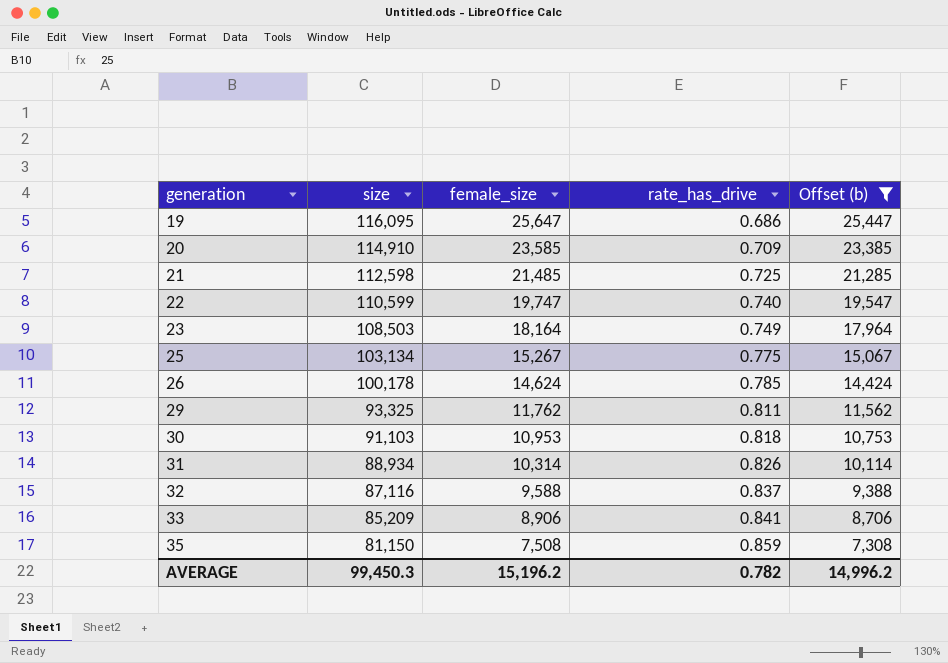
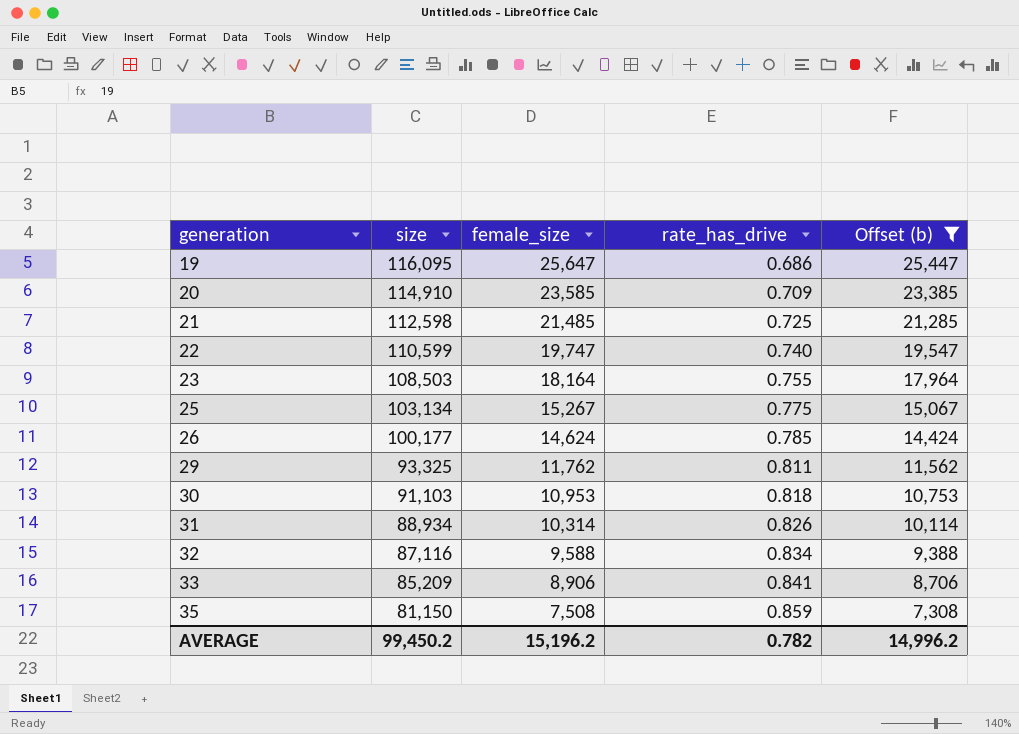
23 | rate_has_drive: 0.749 -> 0.755
26 | size: 100,178 -> 100,177
32 | rate_has_drive: 0.837 -> 0.834
AVERAGE | size: 99,450.3 -> 99,450.2

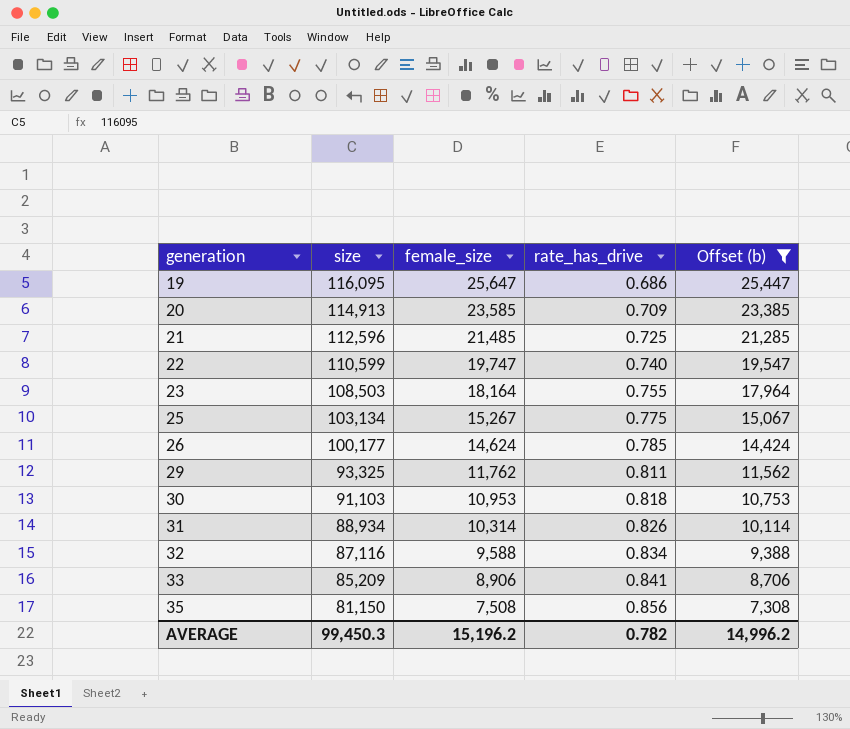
20 | size: 114,910 -> 114,913
21 | size: 112,598 -> 112,596
35 | rate_has_drive: 0.859 -> 0.856
AVERAGE | size: 99,450.2 -> 99,450.3

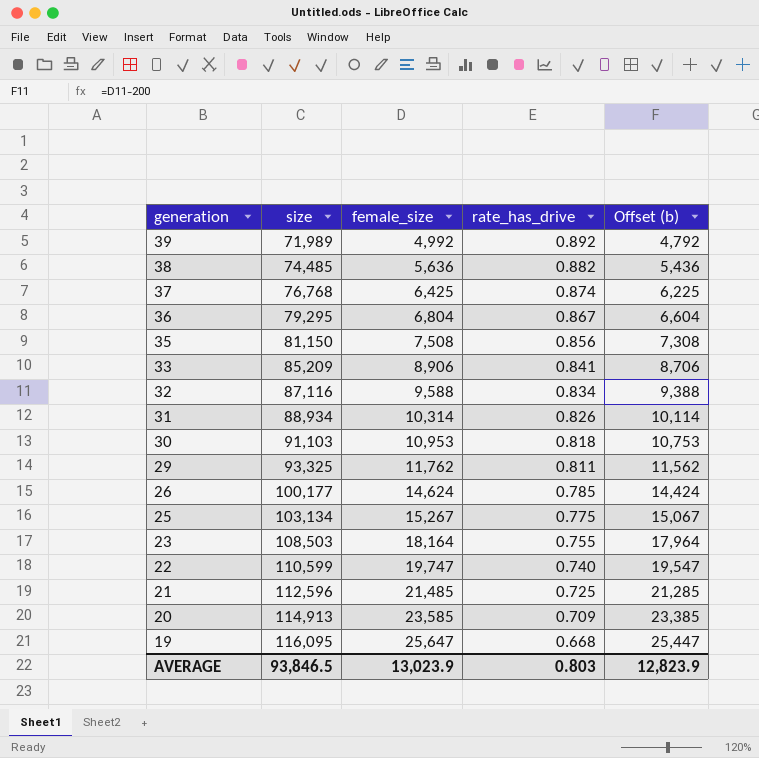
filter: Offset (b) >= 7,308 -> none
row order: generation ascending -> generation descending
19 | rate_has_drive: 0.686 -> 0.668
AVERAGE | size: 99,450.3 -> 93,846.5
AVERAGE | female_size: 15,196.2 -> 13,023.9
AVERAGE | rate_has_drive: 0.782 -> 0.803
AVERAGE | Offset (b): 14,996.2 -> 12,823.9

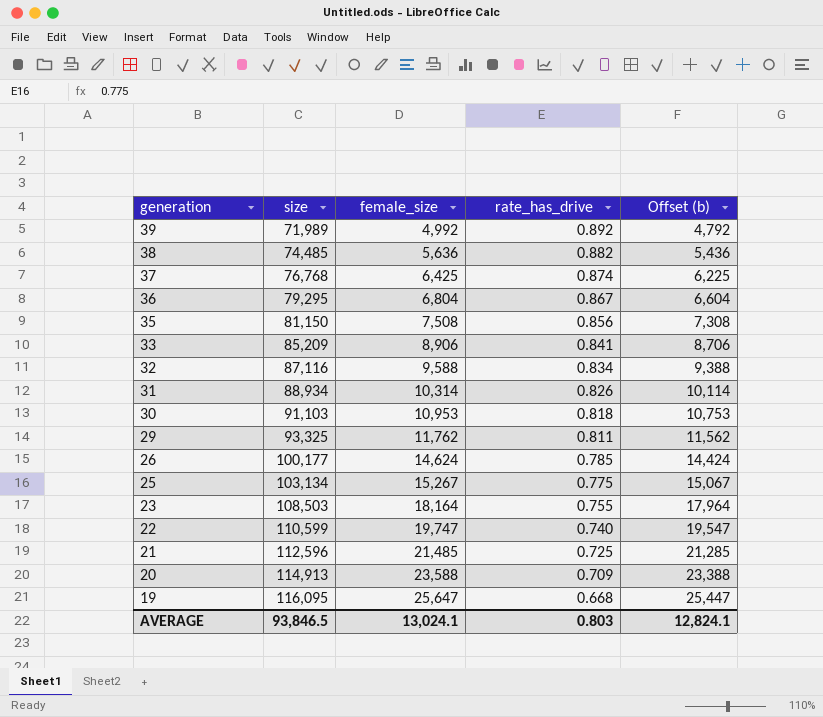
20 | female_size: 23,585 -> 23,588
20 | Offset (b): 23,385 -> 23,388
AVERAGE | female_size: 13,023.9 -> 13,024.1
AVERAGE | Offset (b): 12,823.9 -> 12,824.1

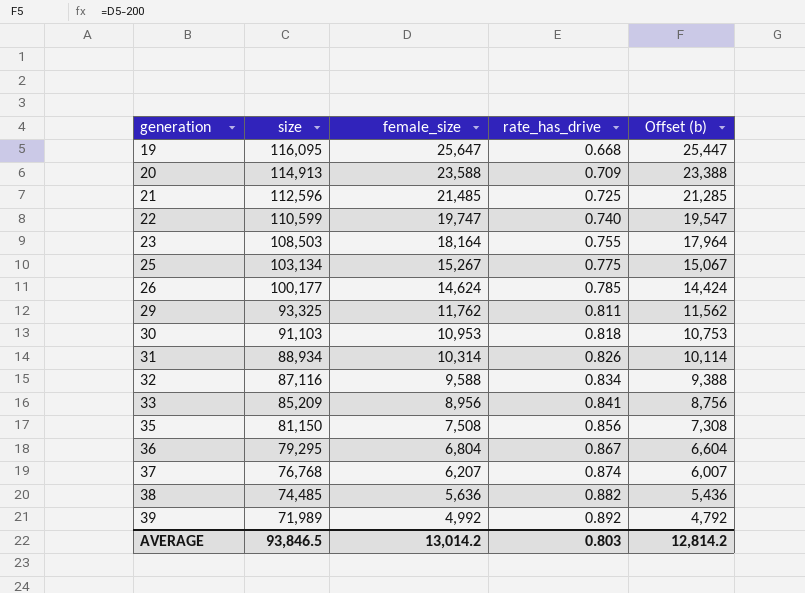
row order: generation descending -> generation ascending
33 | female_size: 8,906 -> 8,956
33 | Offset (b): 8,706 -> 8,756
37 | female_size: 6,425 -> 6,207
37 | Offset (b): 6,225 -> 6,007
AVERAGE | female_size: 13,024.1 -> 13,014.2
AVERAGE | Offset (b): 12,824.1 -> 12,814.2

